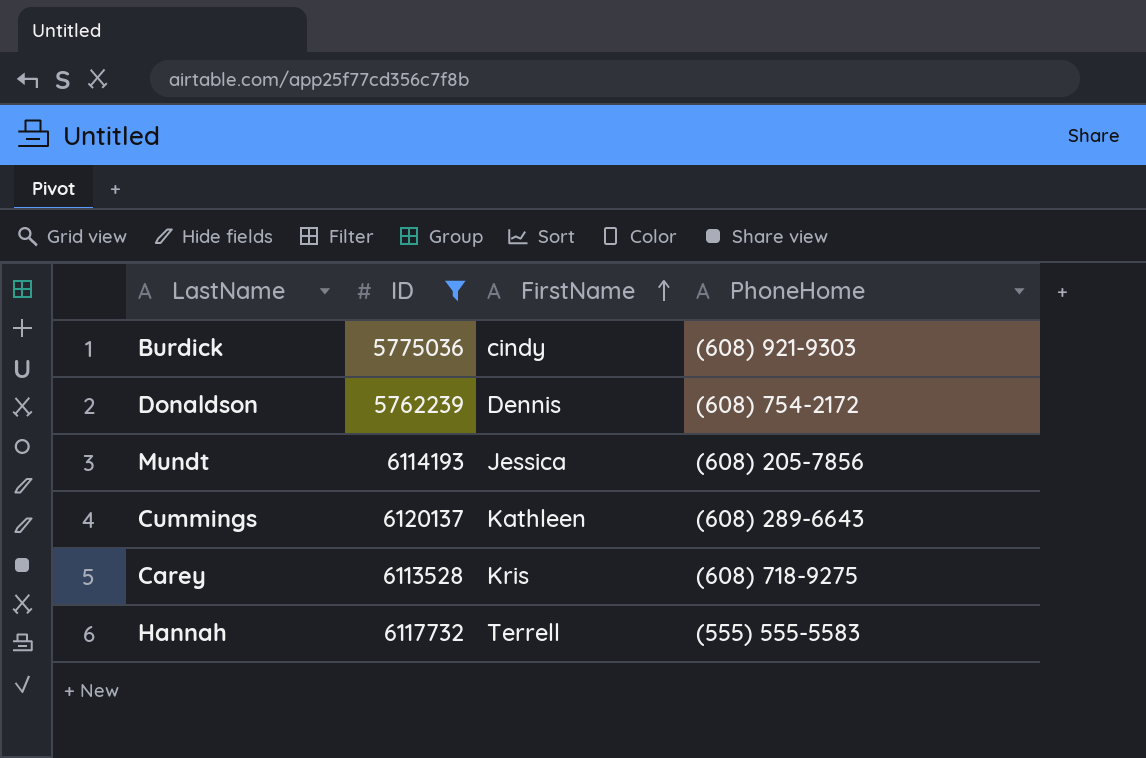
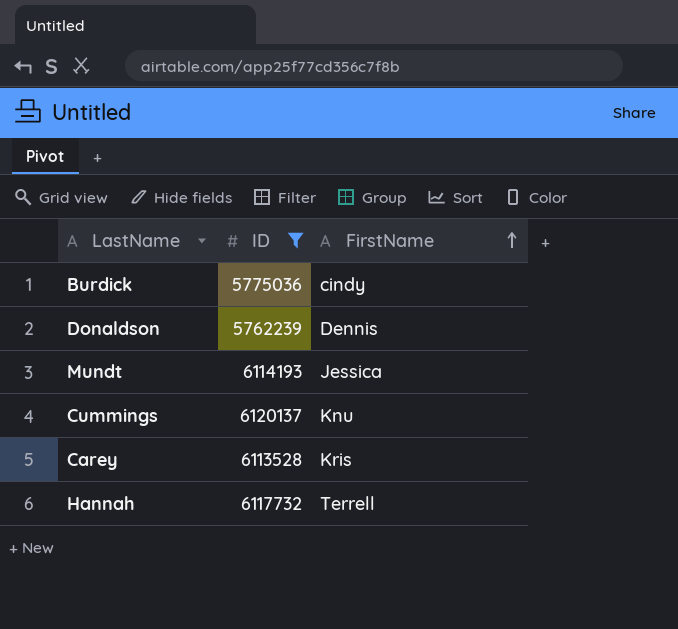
column PhoneHome | position: 4 -> none
Cummings | FirstName: Kathleen -> Knu

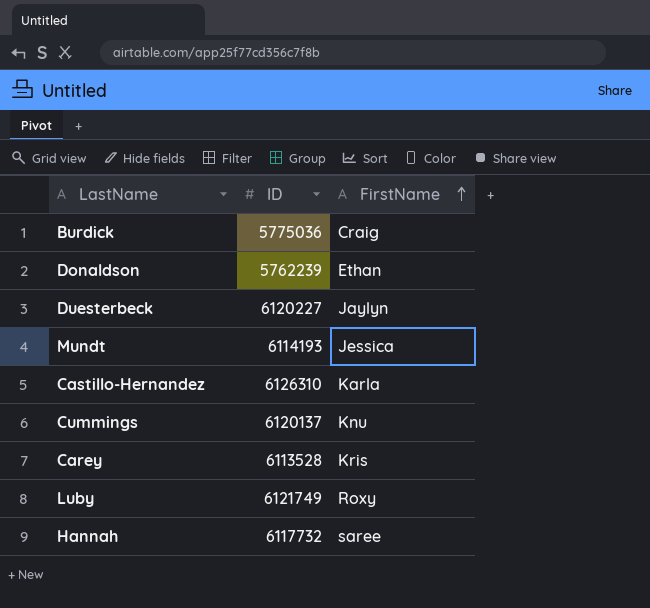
filter: ID <= 6120137 -> none
Burdick | FirstName: cindy -> Craig
Donaldson | FirstName: Dennis -> Ethan
Hannah | FirstName: Terrell -> saree

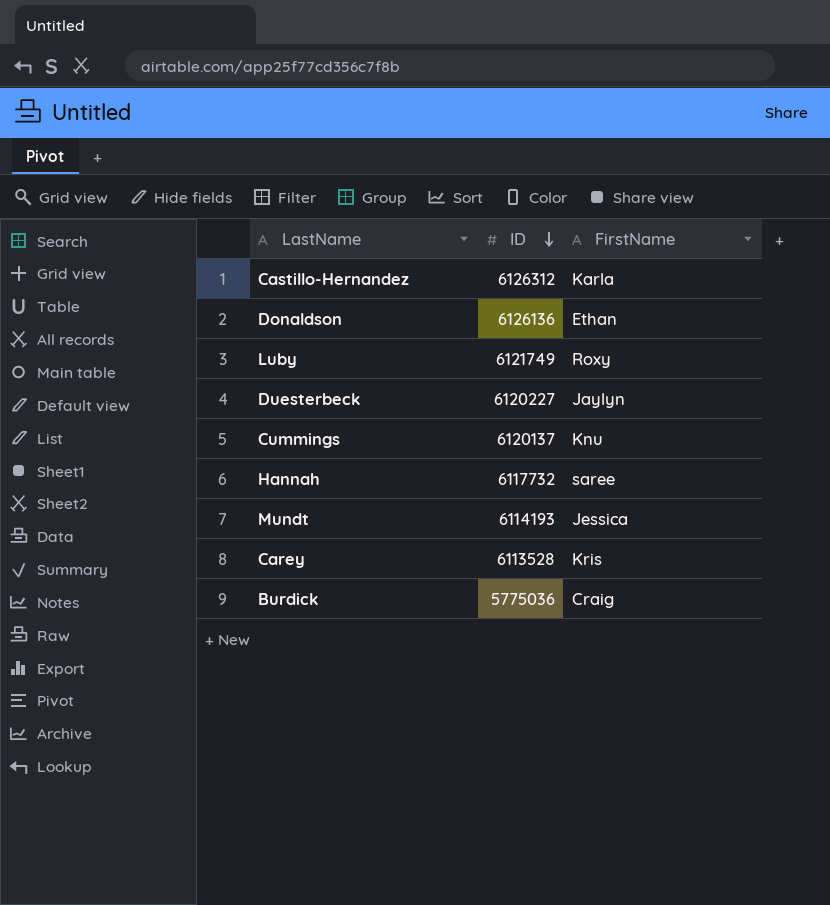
row order: FirstName ascending -> ID descending
Castillo-Hernandez | ID: 6126310 -> 6126312
Donaldson | ID: 5762239 -> 6126136

